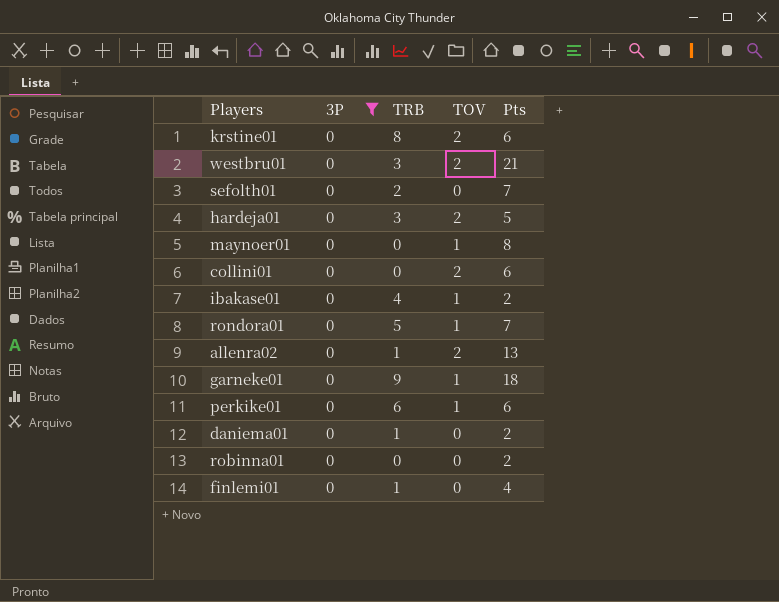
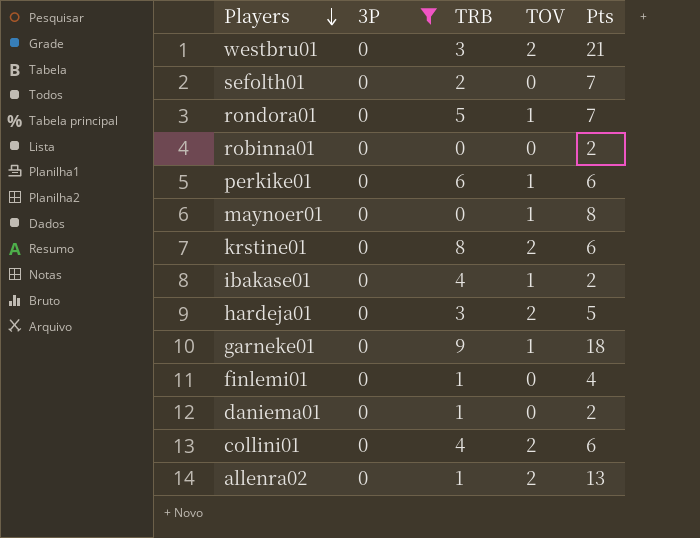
row order: none -> Players descending
collini01 | TRB: 0 -> 4

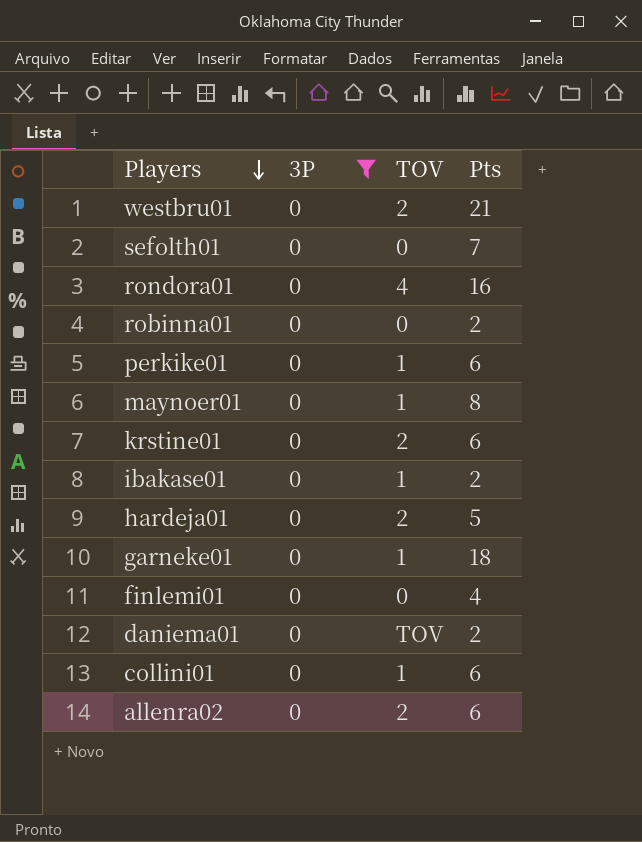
column TRB | position: 3 -> none
rondora01 | TOV: 1 -> 4
rondora01 | Pts: 7 -> 16
daniema01 | TOV: 0 -> TOV
collini01 | TOV: 2 -> 1
allenra02 | Pts: 13 -> 6

